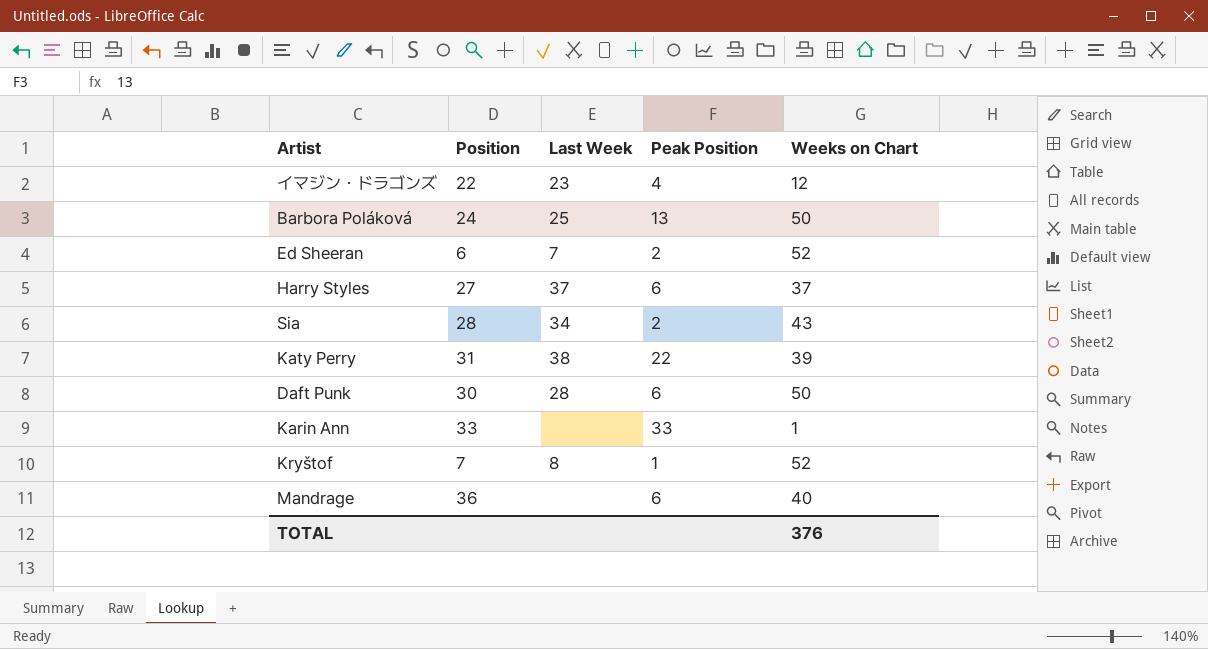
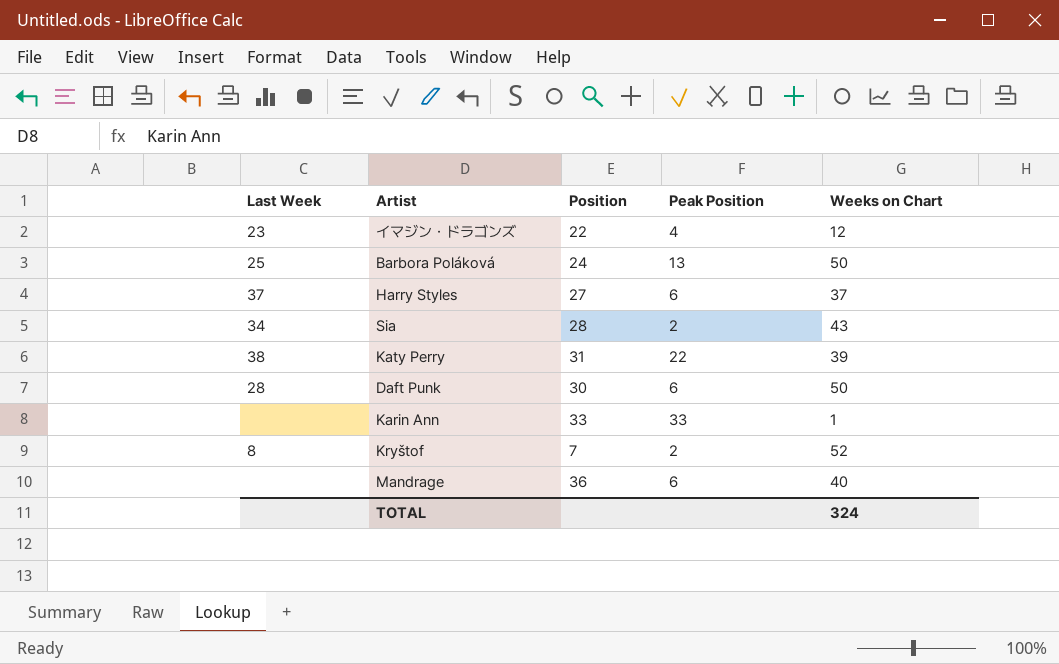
column Last Week | position: 3 -> 1
row Ed Sheeran: 6 | 7 | 2 | 52 -> none
Kryštof | Peak Position: 1 -> 2
TOTAL | Weeks on Chart: 376 -> 324

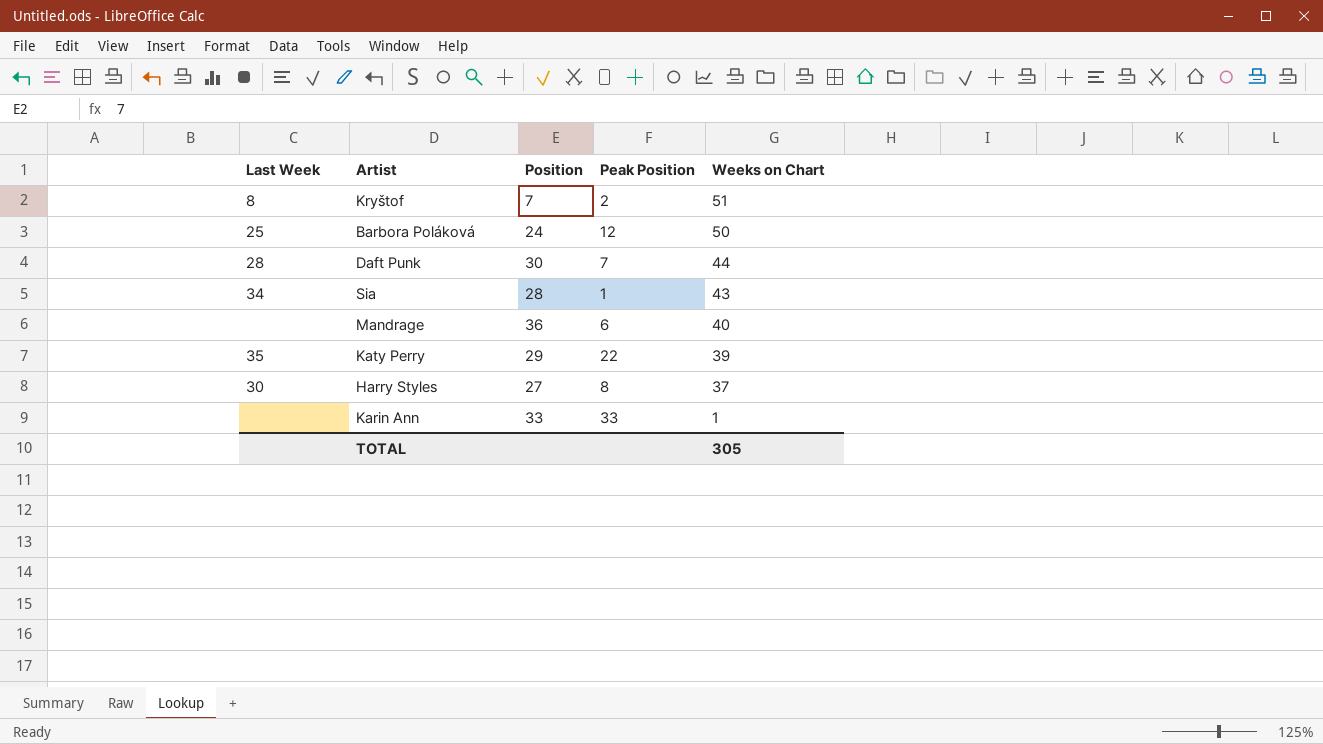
row order: none -> Weeks on Chart descending
row イマジン・ドラゴンズ: 23 | 22 | 4 | 12 -> none
Kryštof | Weeks on Chart: 52 -> 51
Barbora Poláková | Peak Position: 13 -> 12
Daft Punk | Peak Position: 6 -> 7
Daft Punk | Weeks on Chart: 50 -> 44
Sia | Peak Position: 2 -> 1
Katy Perry | Last Week: 38 -> 35
Katy Perry | Position: 31 -> 29
Harry Styles | Last Week: 37 -> 30
Harry Styles | Peak Position: 6 -> 8
TOTAL | Weeks on Chart: 324 -> 305

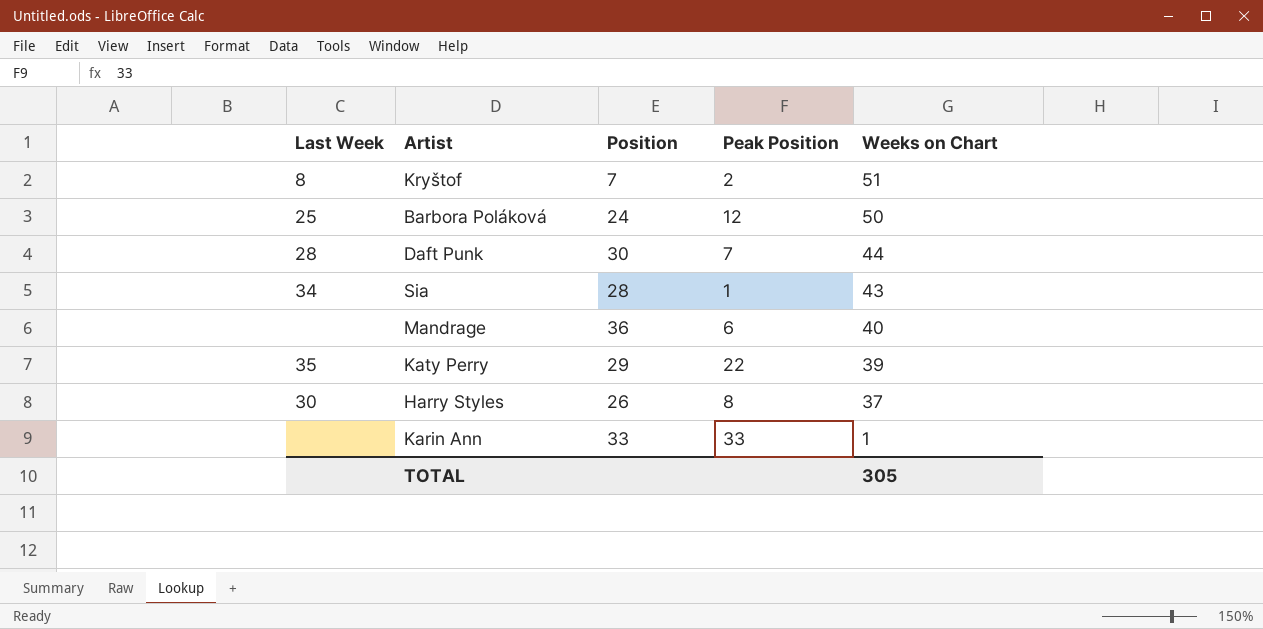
Harry Styles | Position: 27 -> 26

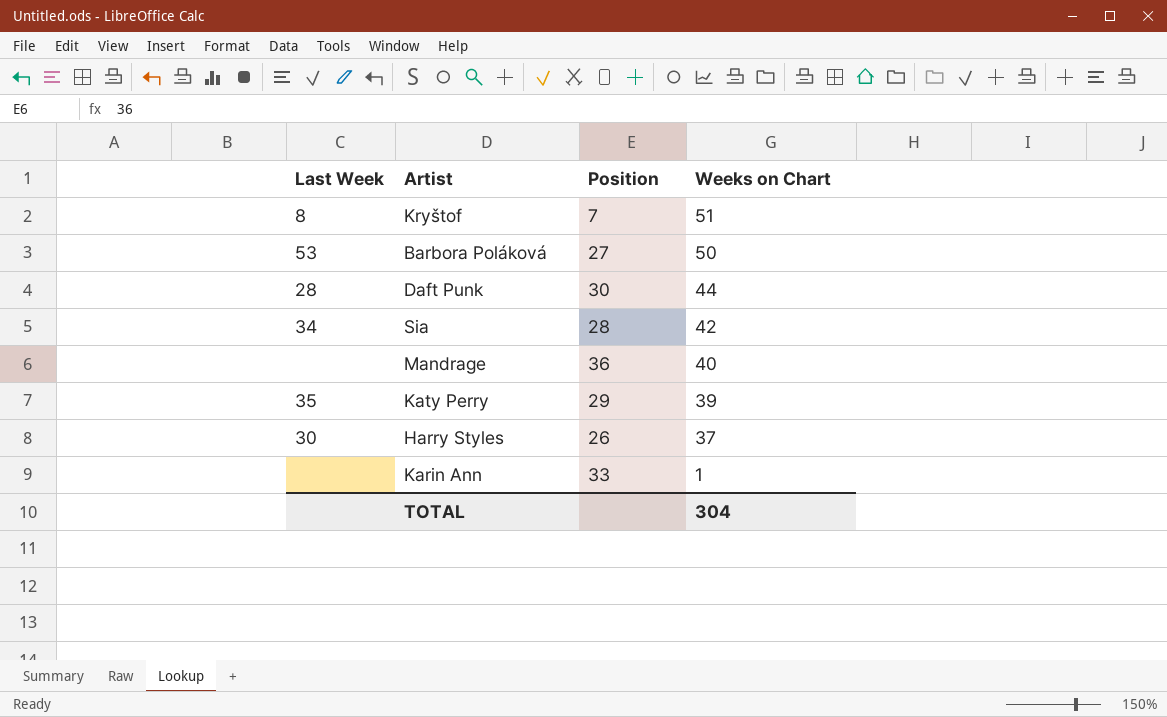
column Peak Position | position: 4 -> none
Barbora Poláková | Last Week: 25 -> 53
Barbora Poláková | Position: 24 -> 27
Sia | Weeks on Chart: 43 -> 42
TOTAL | Weeks on Chart: 305 -> 304

